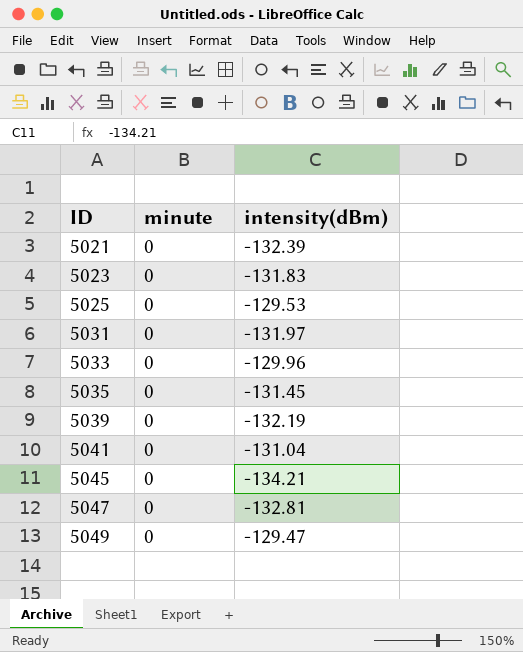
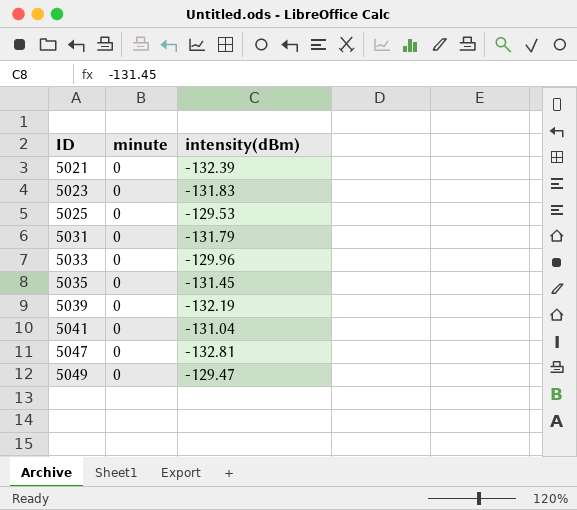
row 5045: 0 | -134.21 -> none
5031 | intensity(dBm): -131.97 -> -131.79

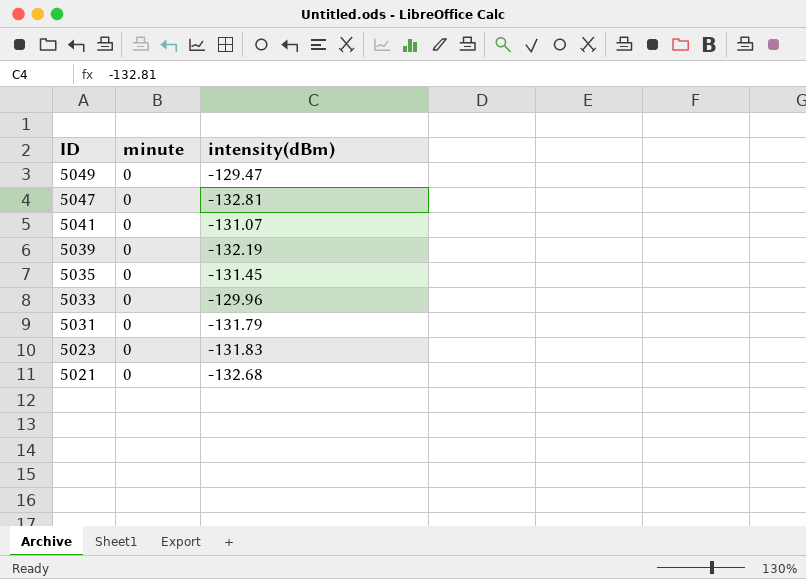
row order: ID ascending -> ID descending
row 5025: 0 | -129.53 -> none
5041 | intensity(dBm): -131.04 -> -131.07
5021 | intensity(dBm): -132.39 -> -132.68

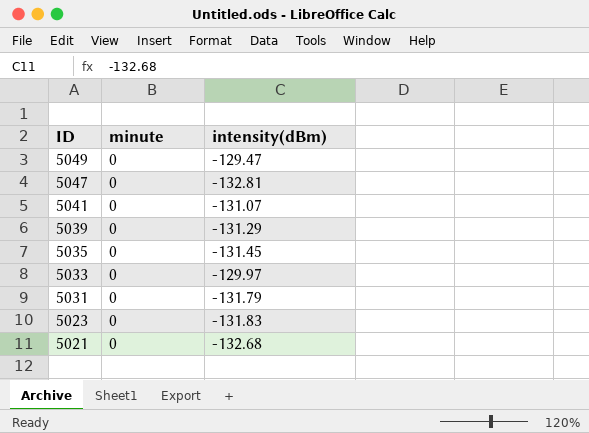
5039 | intensity(dBm): -132.19 -> -131.29
5033 | intensity(dBm): -129.96 -> -129.97

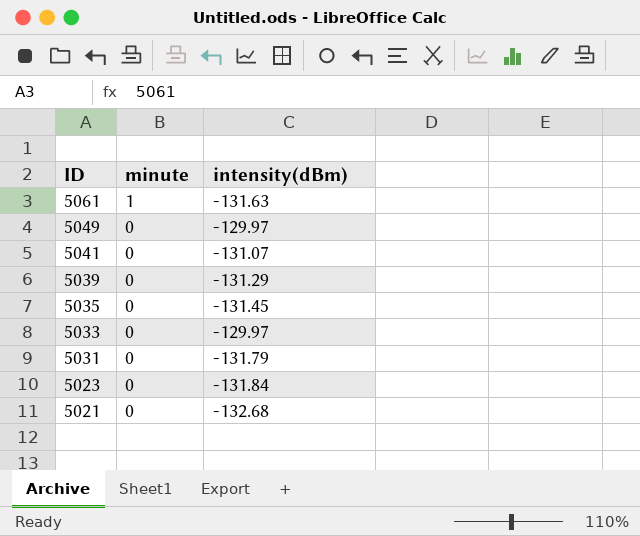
row 5047: 0 | -132.81 -> none
row 5061: none -> 1 | -131.63
5049 | intensity(dBm): -129.47 -> -129.97
5023 | intensity(dBm): -131.83 -> -131.84

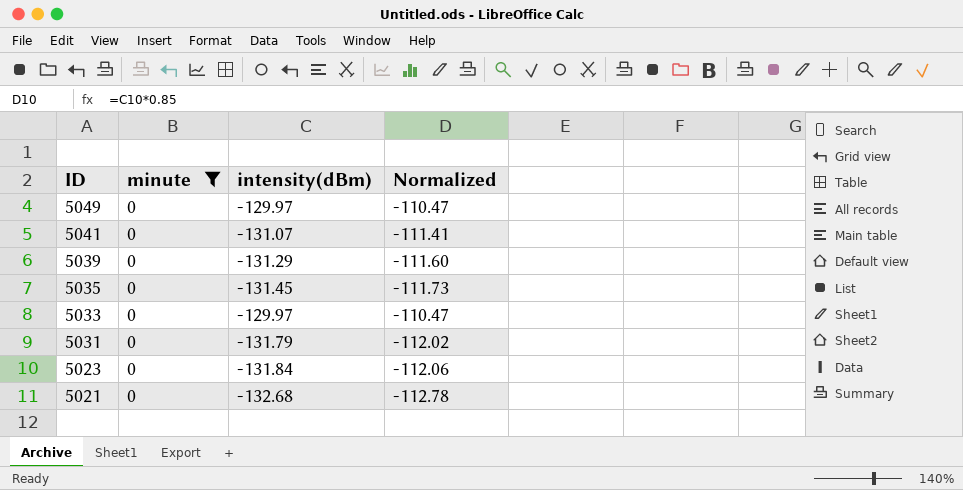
filter: none -> minute = 0
column Normalized | formula: none -> [intensity(dBm)] * 0.85

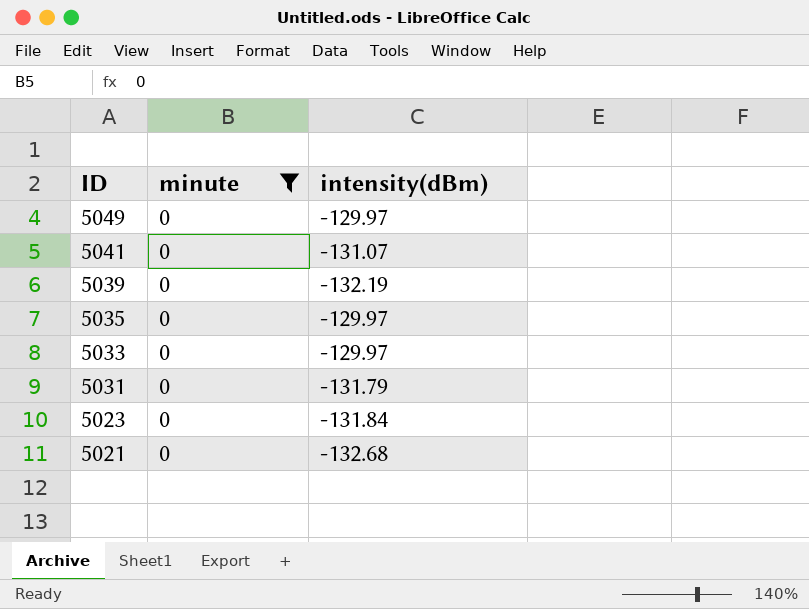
column Normalized | formula: [intensity(dBm)] * 0.85 -> none
5039 | intensity(dBm): -131.29 -> -132.19
5035 | intensity(dBm): -131.45 -> -129.97

